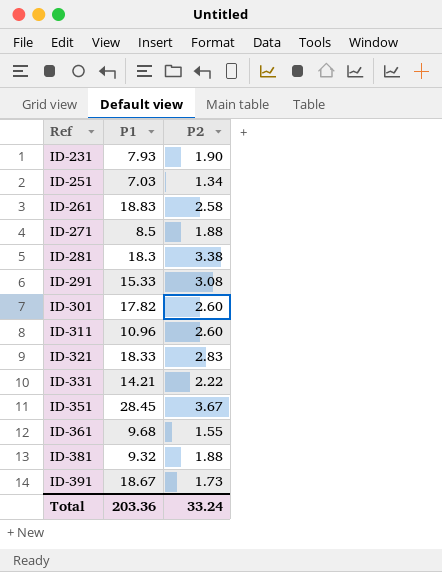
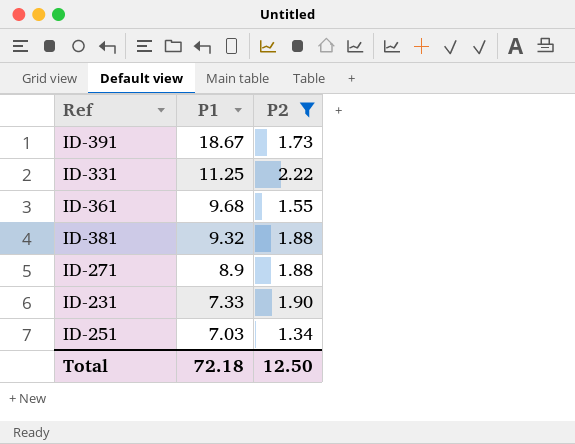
filter: none -> P2 <= 2.22
row order: Ref ascending -> P1 descending
ID-331 | P1: 14.21 -> 11.25
ID-271 | P1: 8.5 -> 8.9
ID-231 | P1: 7.93 -> 7.33
Total | P1: 203.36 -> 72.18
Total | P2: 33.24 -> 12.50

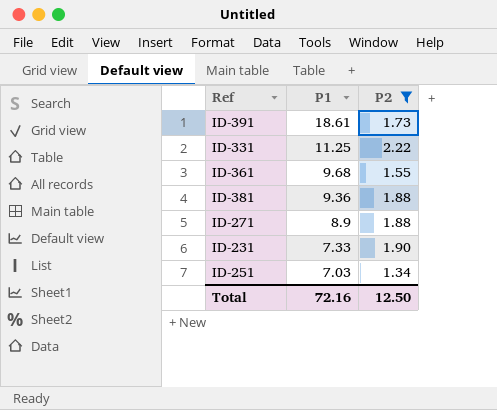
ID-391 | P1: 18.67 -> 18.61
ID-381 | P1: 9.32 -> 9.36
Total | P1: 72.18 -> 72.16

